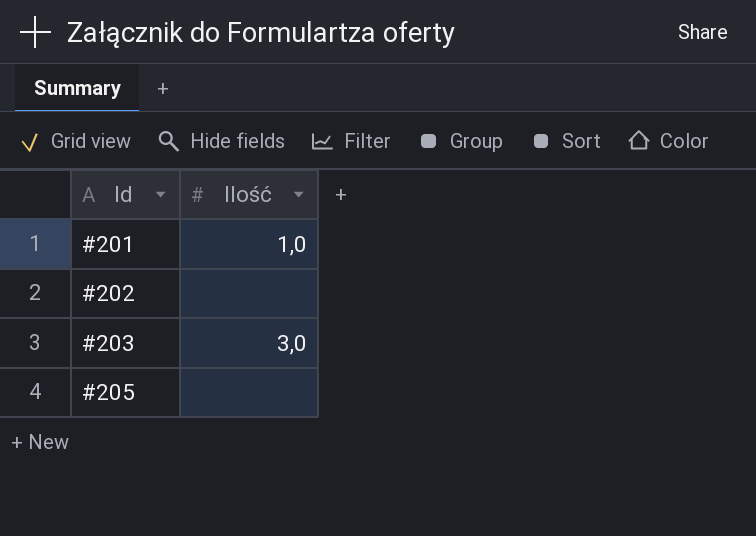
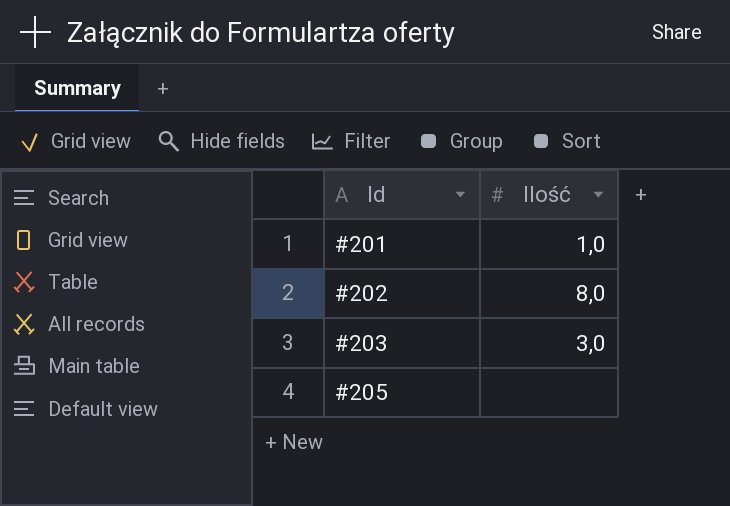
#202 | Ilość: none -> 8,0

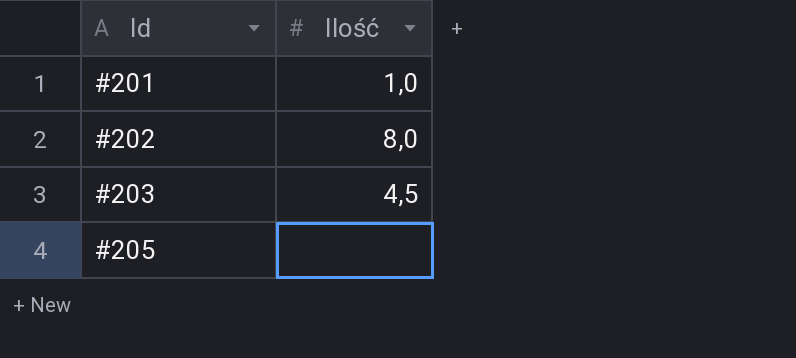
#203 | Ilość: 3,0 -> 4,5

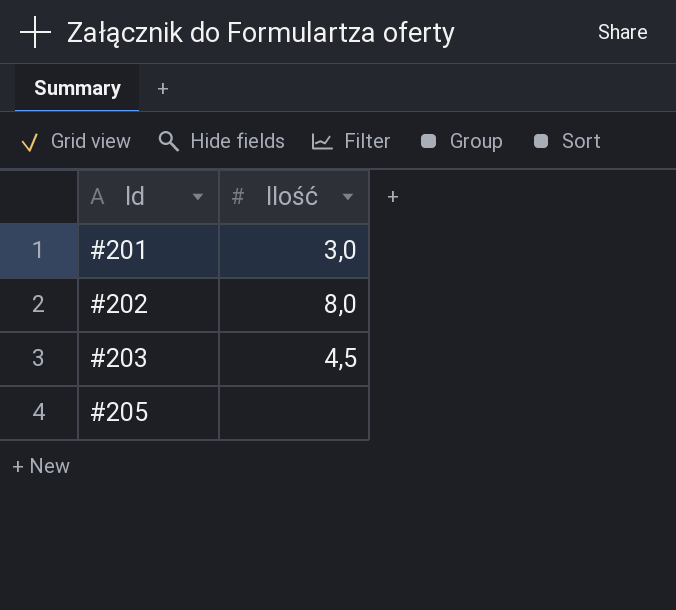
#201 | Ilość: 1,0 -> 3,0

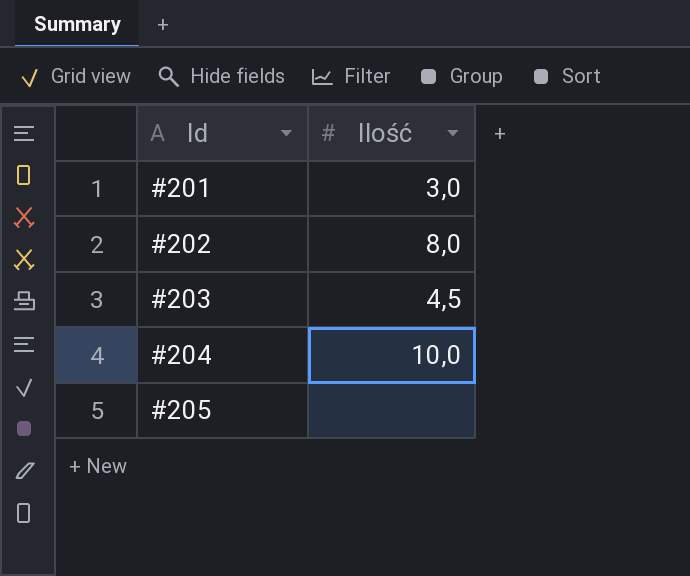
row #204: none -> 10,0

